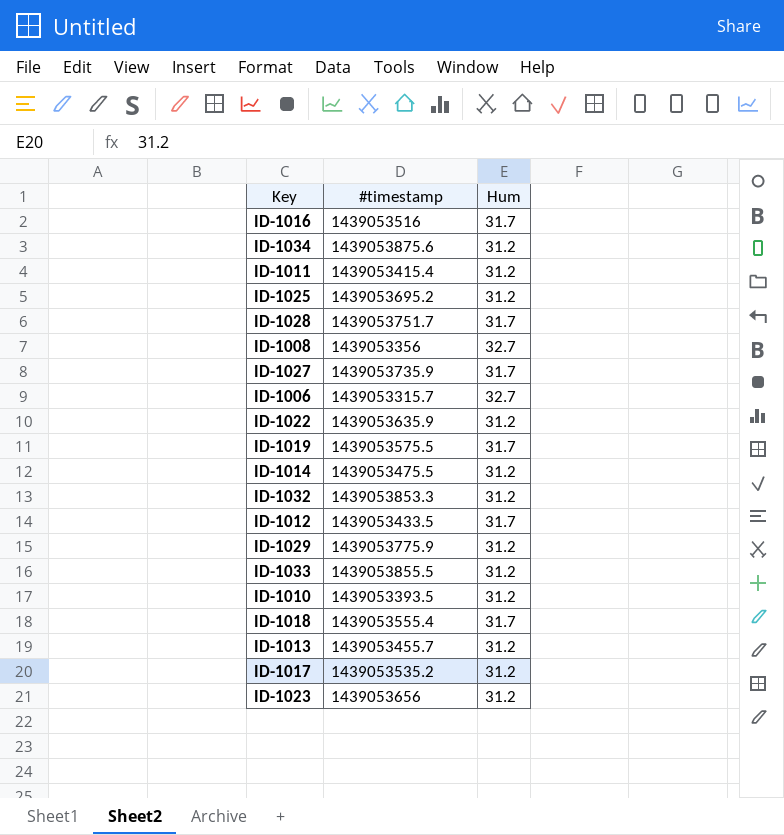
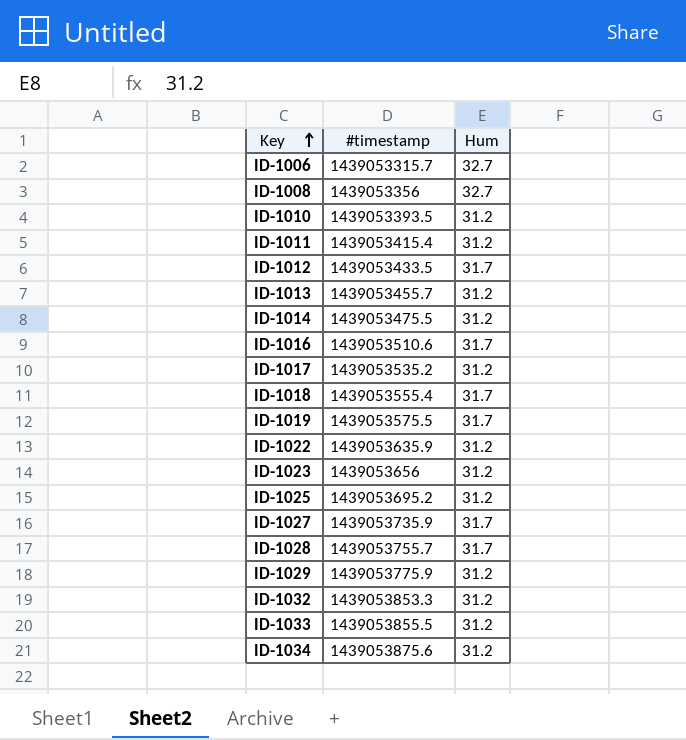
row order: none -> Key ascending
ID-1016 | #timestamp: 1439053516 -> 1439053510.6
ID-1028 | #timestamp: 1439053751.7 -> 1439053755.7

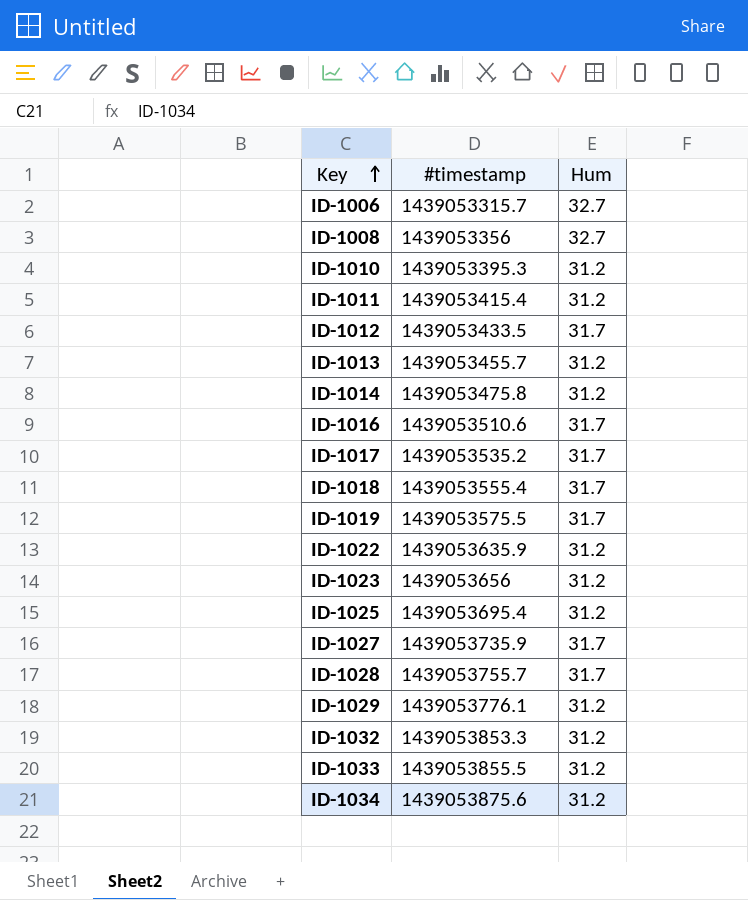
ID-1010 | #timestamp: 1439053393.5 -> 1439053395.3
ID-1014 | #timestamp: 1439053475.5 -> 1439053475.8
ID-1017 | Hum: 31.2 -> 31.7
ID-1025 | #timestamp: 1439053695.2 -> 1439053695.4
ID-1029 | #timestamp: 1439053775.9 -> 1439053776.1

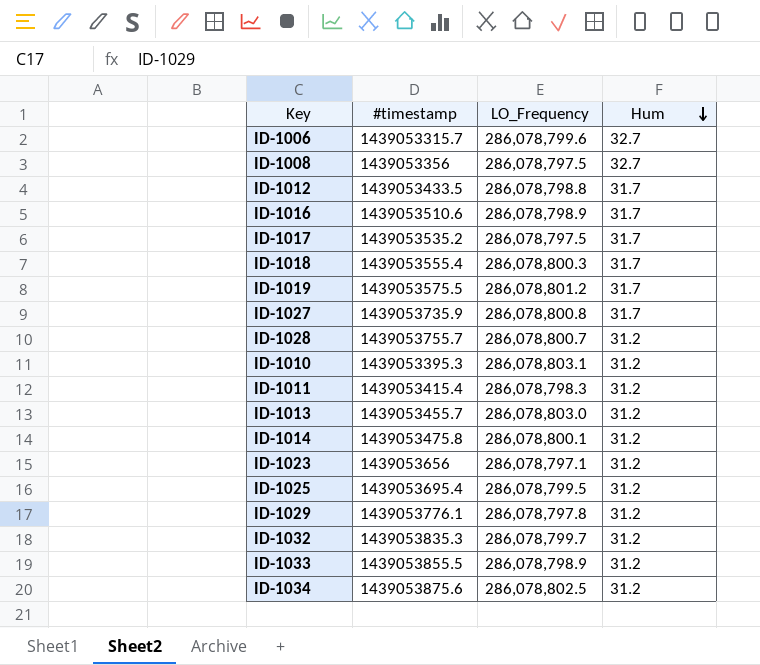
row order: Key ascending -> Hum descending
column LO_Frequency | position: none -> 3
row ID-1022: 1439053635.9 | 31.2 -> none
ID-1028 | Hum: 31.7 -> 31.2
ID-1032 | #timestamp: 1439053853.3 -> 1439053835.3

